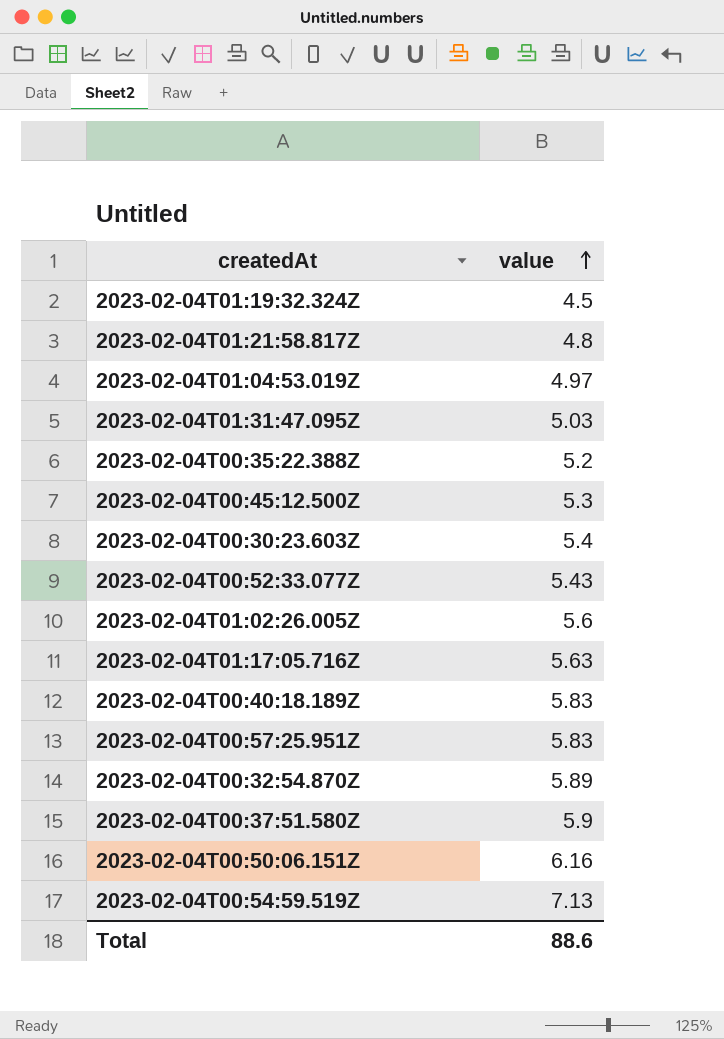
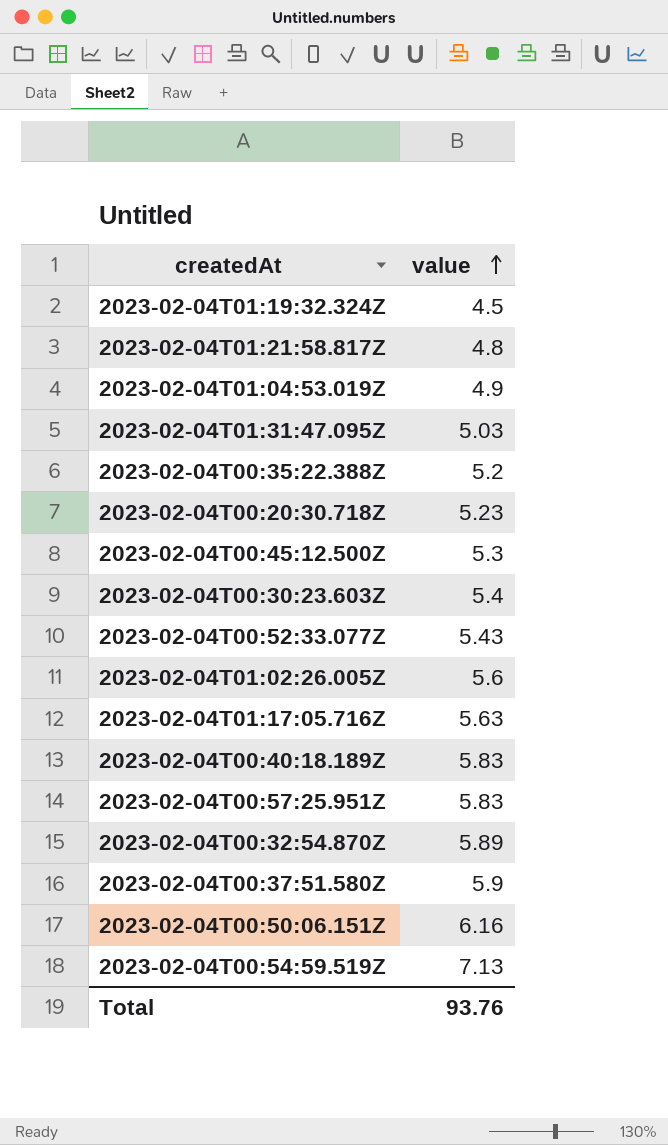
2023-02-04T01:04:53.019Z | value: 4.97 -> 4.9
row 2023-02-04T00:20:30.718Z: none -> 5.23
Total | value: 88.6 -> 93.76

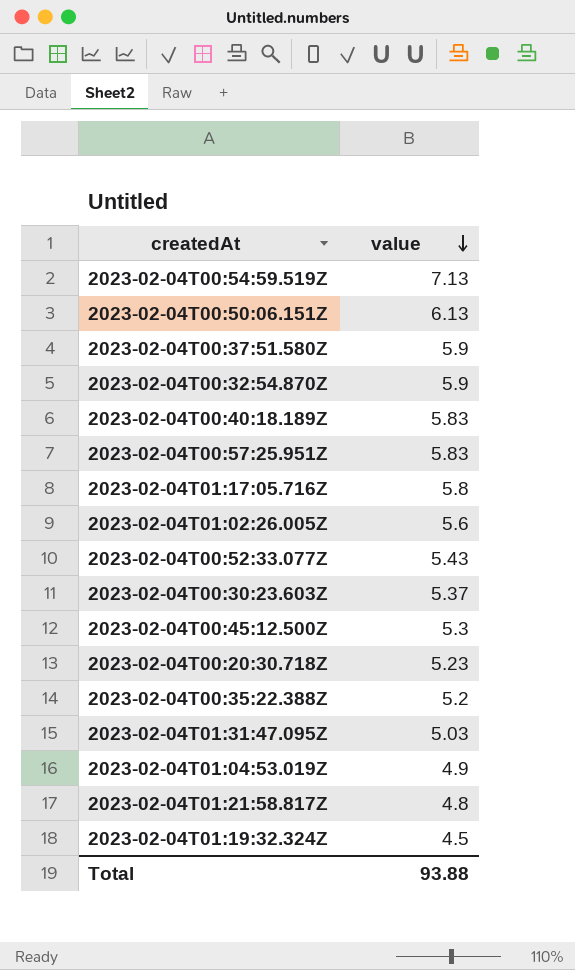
row order: value ascending -> value descending
2023-02-04T00:50:06.151Z | value: 6.16 -> 6.13
2023-02-04T00:32:54.870Z | value: 5.89 -> 5.9
2023-02-04T01:17:05.716Z | value: 5.63 -> 5.8
2023-02-04T00:30:23.603Z | value: 5.4 -> 5.37
Total | value: 93.76 -> 93.88

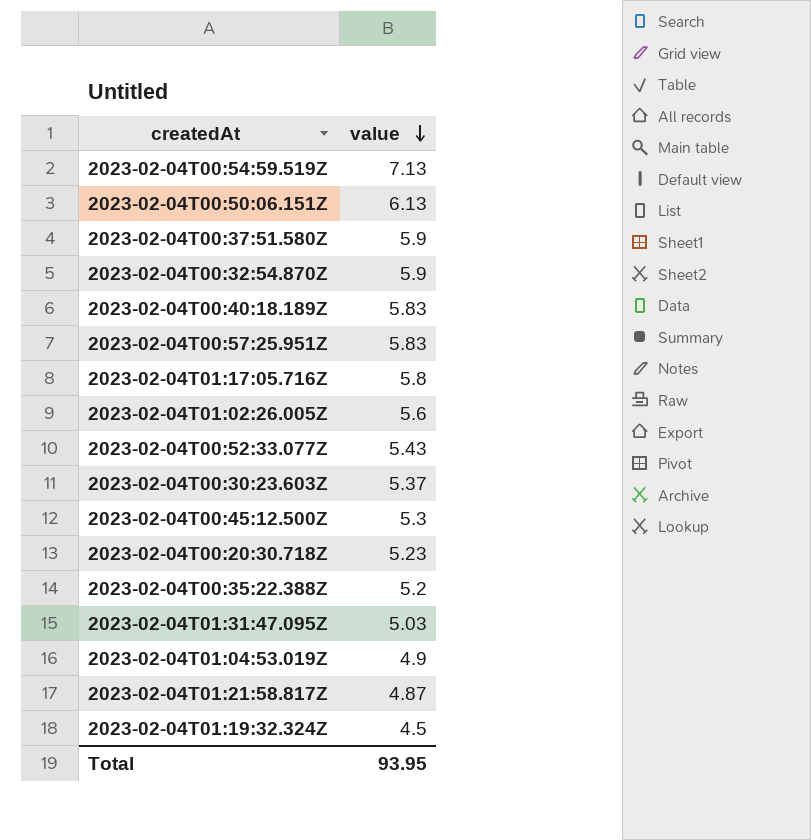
2023-02-04T01:21:58.817Z | value: 4.8 -> 4.87
Total | value: 93.88 -> 93.95

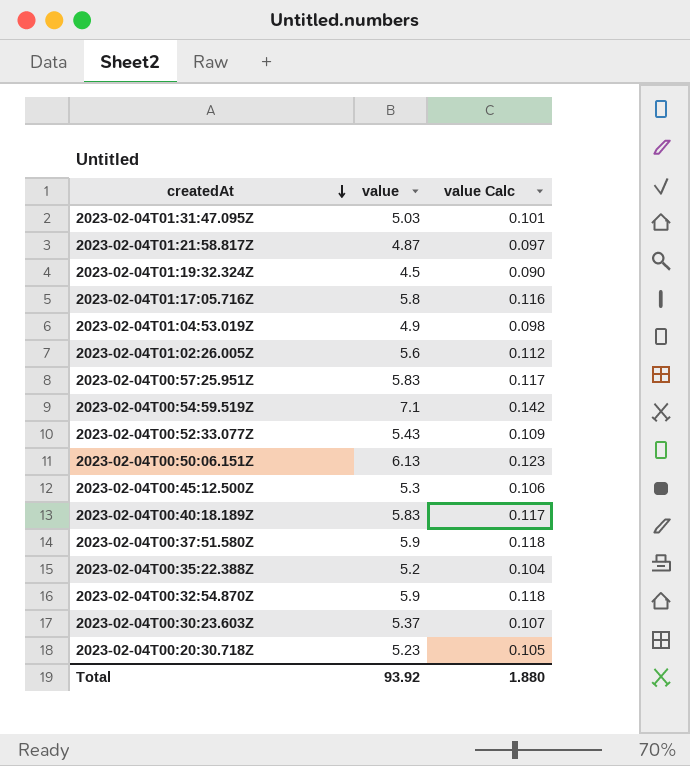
row order: value descending -> createdAt descending
column value Calc | formula: none -> [value] * 0.02
2023-02-04T00:54:59.519Z | value: 7.13 -> 7.1
Total | value: 93.95 -> 93.92

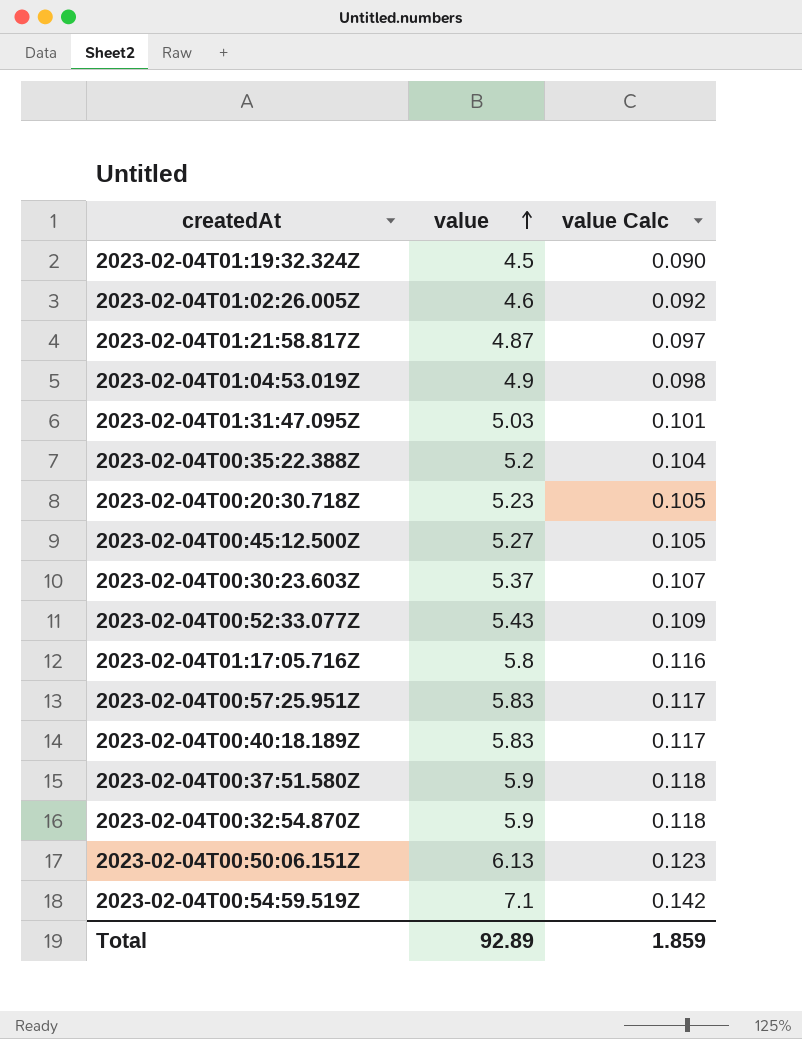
row order: createdAt descending -> value ascending
2023-02-04T01:02:26.005Z | value: 5.6 -> 4.6
2023-02-04T01:02:26.005Z | value Calc: 0.112 -> 0.092
2023-02-04T00:45:12.500Z | value: 5.3 -> 5.27
2023-02-04T00:45:12.500Z | value Calc: 0.106 -> 0.105
Total | value: 93.92 -> 92.89
Total | value Calc: 1.880 -> 1.859

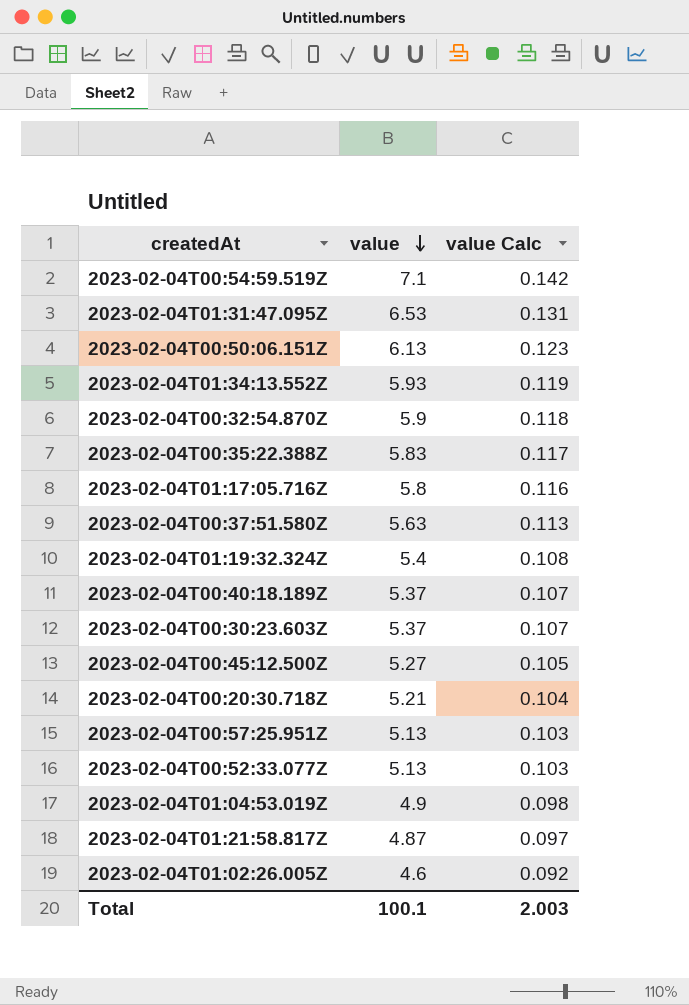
row order: value ascending -> value descending
2023-02-04T01:31:47.095Z | value: 5.03 -> 6.53
2023-02-04T01:31:47.095Z | value Calc: 0.101 -> 0.131
row 2023-02-04T01:34:13.552Z: none -> 5.93 | 0.119
2023-02-04T00:35:22.388Z | value: 5.2 -> 5.83
2023-02-04T00:35:22.388Z | value Calc: 0.104 -> 0.117
2023-02-04T00:37:51.580Z | value: 5.9 -> 5.63
2023-02-04T00:37:51.580Z | value Calc: 0.118 -> 0.113
2023-02-04T01:19:32.324Z | value: 4.5 -> 5.4
2023-02-04T01:19:32.324Z | value Calc: 0.090 -> 0.108
2023-02-04T00:40:18.189Z | value: 5.83 -> 5.37
2023-02-04T00:40:18.189Z | value Calc: 0.117 -> 0.107
2023-02-04T00:20:30.718Z | value: 5.23 -> 5.21
2023-02-04T00:20:30.718Z | value Calc: 0.105 -> 0.104
2023-02-04T00:57:25.951Z | value: 5.83 -> 5.13
2023-02-04T00:57:25.951Z | value Calc: 0.117 -> 0.103
2023-02-04T00:52:33.077Z | value: 5.43 -> 5.13
2023-02-04T00:52:33.077Z | value Calc: 0.109 -> 0.103
Total | value: 92.89 -> 100.1
Total | value Calc: 1.859 -> 2.003

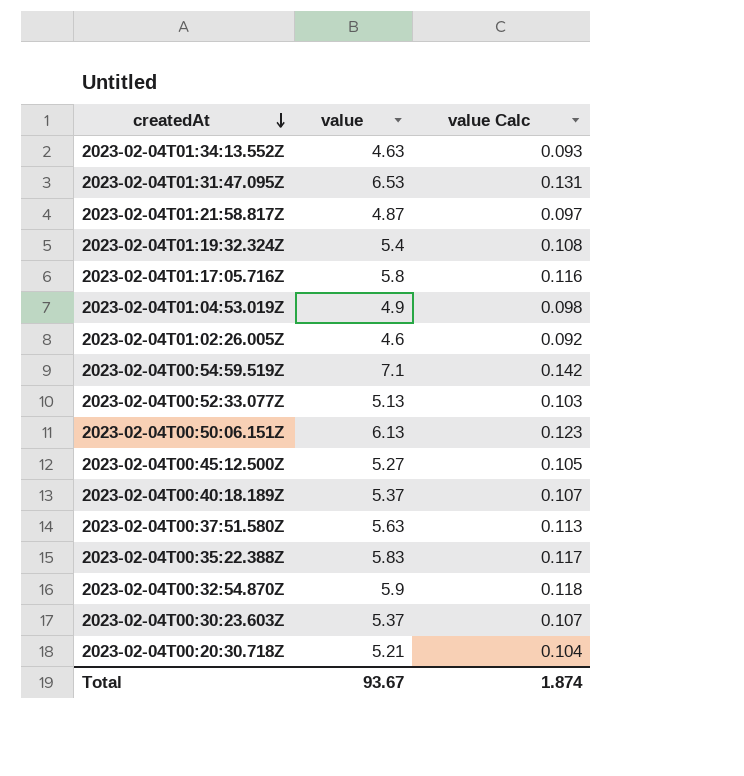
row order: value descending -> createdAt descending
row 2023-02-04T00:57:25.951Z: 5.13 | 0.103 -> none
2023-02-04T01:34:13.552Z | value: 5.93 -> 4.63
2023-02-04T01:34:13.552Z | value Calc: 0.119 -> 0.093
Total | value: 100.1 -> 93.67
Total | value Calc: 2.003 -> 1.874

